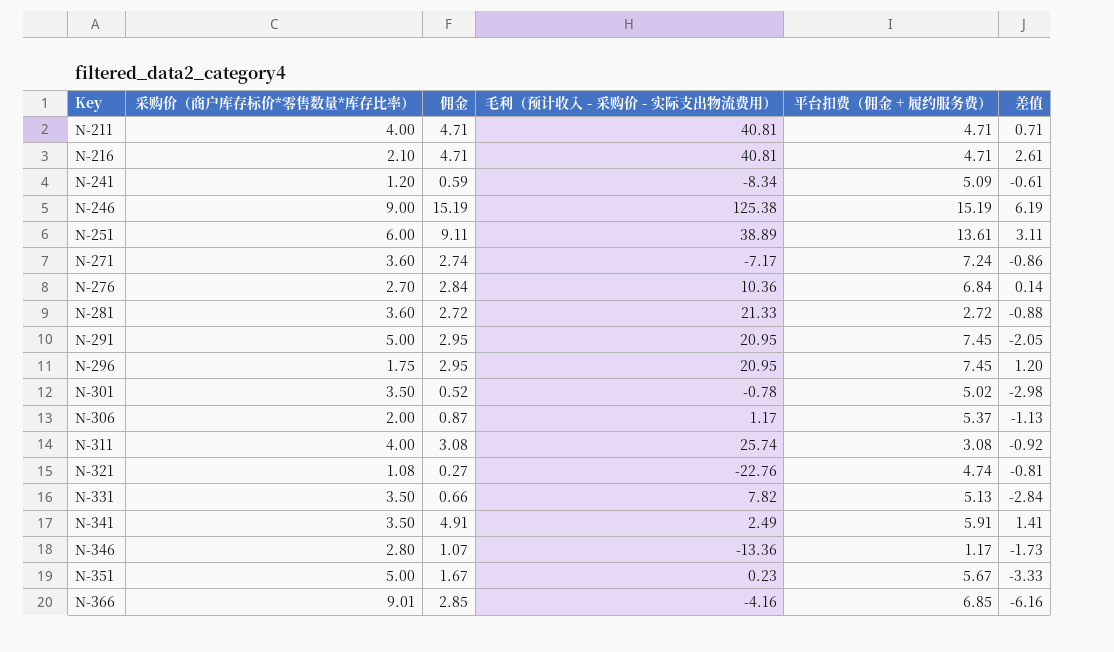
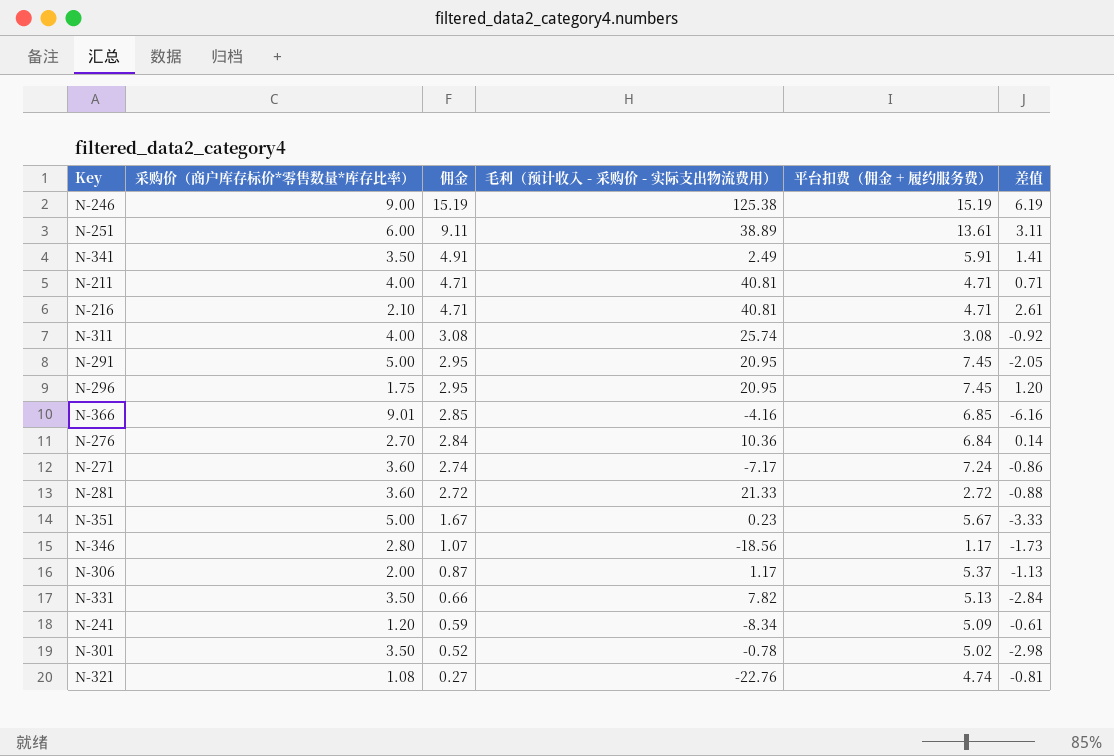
row order: Key ascending -> 佣金 descending
N-346 | 毛利（预计收入 - 采购价 - 实际支出物流费用）: -13.36 -> -18.56

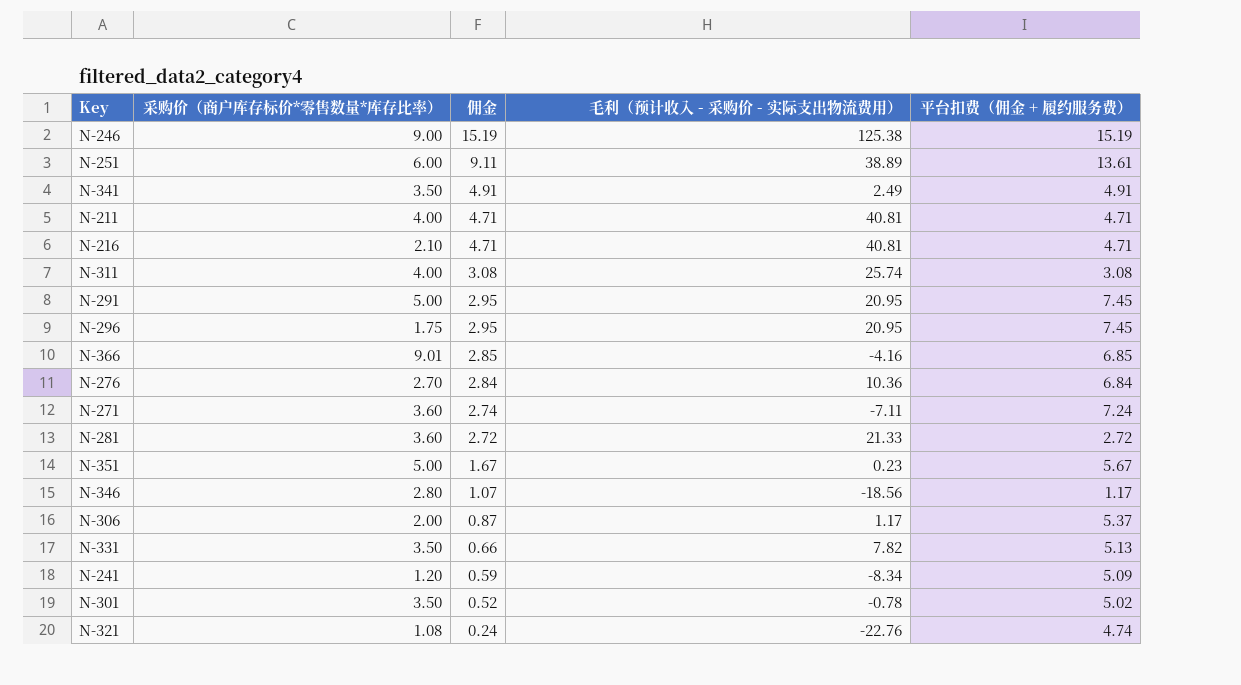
column 差值 | formula: [佣金] - [采购价（商户库存标价*零售数量*库存比率）] -> none
N-341 | 平台扣费（佣金 + 履约服务费）: 5.91 -> 4.91
N-271 | 毛利（预计收入 - 采购价 - 实际支出物流费用）: -7.17 -> -7.11
N-321 | 佣金: 0.27 -> 0.24

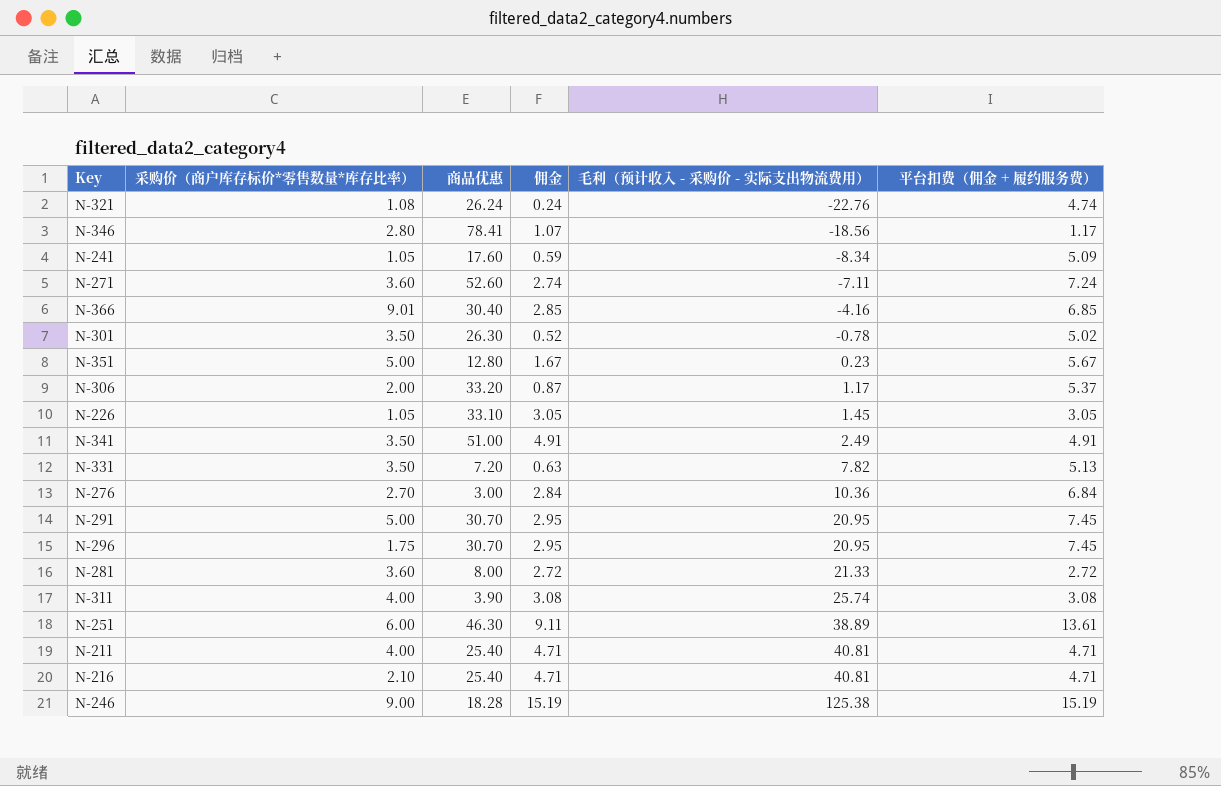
row order: 佣金 descending -> 毛利（预计收入 - 采购价 - 实际支出物流费用） ascending
column 商品优惠 | position: none -> 3
N-241 | 采购价（商户库存标价*零售数量*库存比率）: 1.20 -> 1.05
row N-226: none -> 1.05 | 33.10 | 3.05 | 1.45 | 3.05
N-331 | 佣金: 0.66 -> 0.63

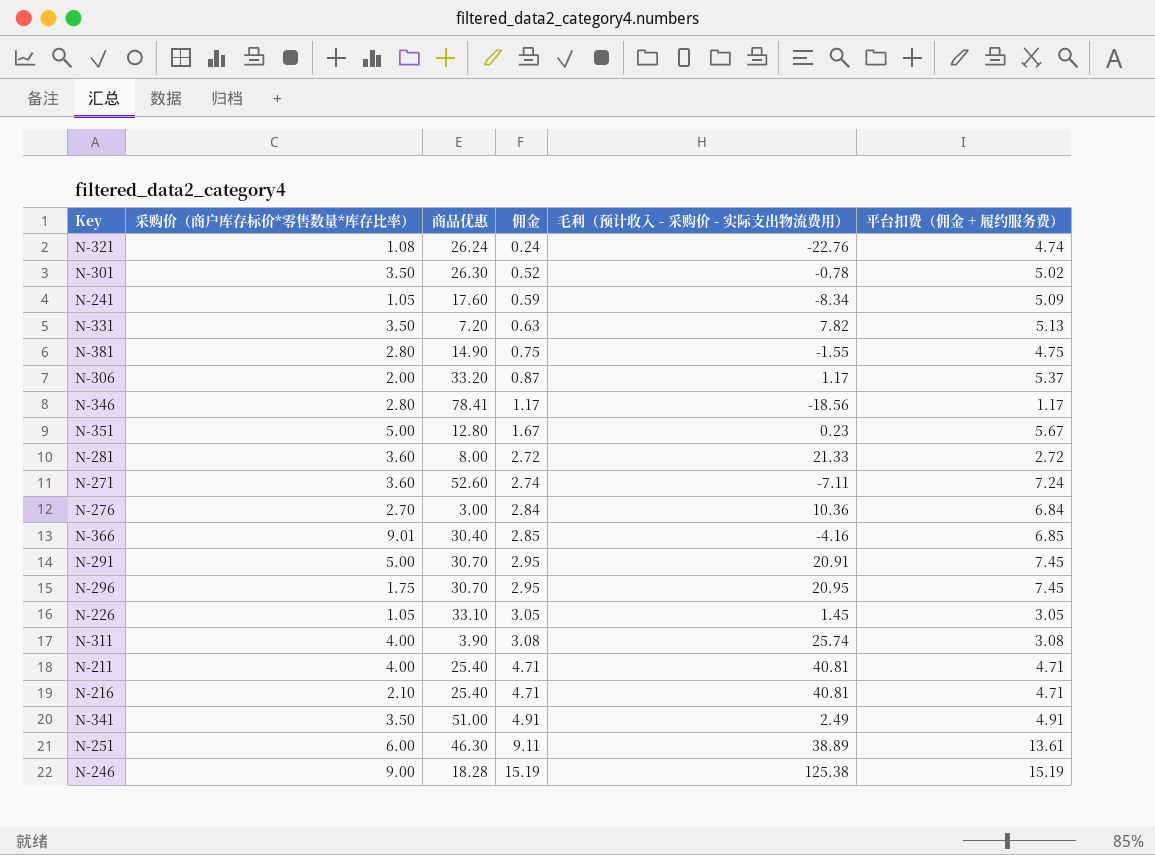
row order: 毛利（预计收入 - 采购价 - 实际支出物流费用） ascending -> 佣金 ascending
row N-381: none -> 2.80 | 14.90 | 0.75 | -1.55 | 4.75
N-346 | 佣金: 1.07 -> 1.17
N-291 | 毛利（预计收入 - 采购价 - 实际支出物流费用）: 20.95 -> 20.91

